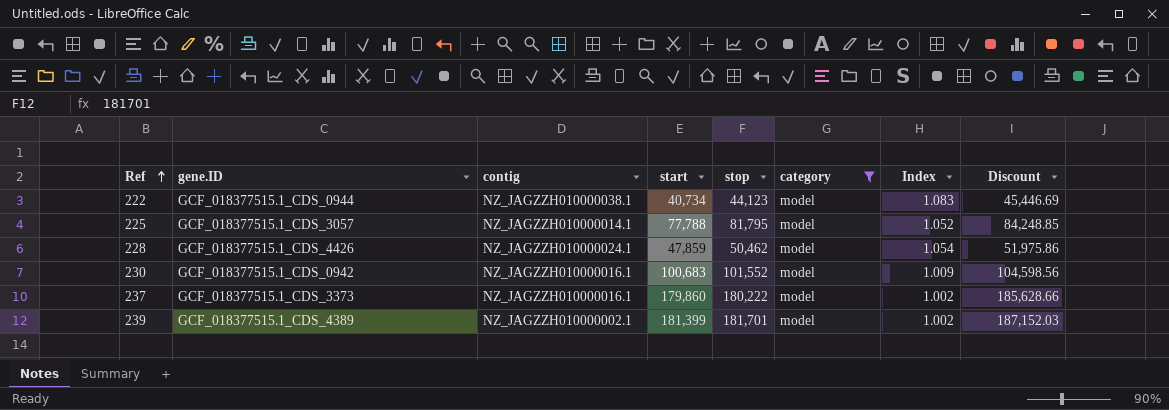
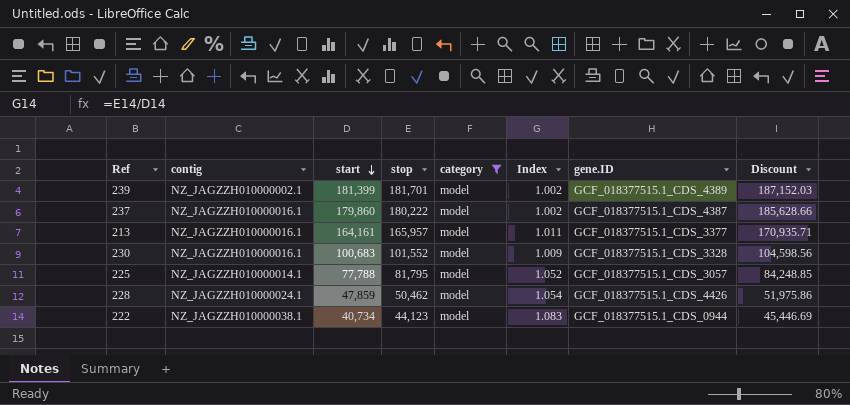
row order: Ref ascending -> start descending
column gene.ID | position: 2 -> 7
237 | gene.ID: GCF_018377515.1_CDS_3373 -> GCF_018377515.1_CDS_4387
row 213: none -> NZ_JAGZZH010000016.1 | 164,161 | 165,957 | model | 1.011 | GCF_018377515.1_CDS_3377 | 170,935.71
230 | gene.ID: GCF_018377515.1_CDS_0942 -> GCF_018377515.1_CDS_3328

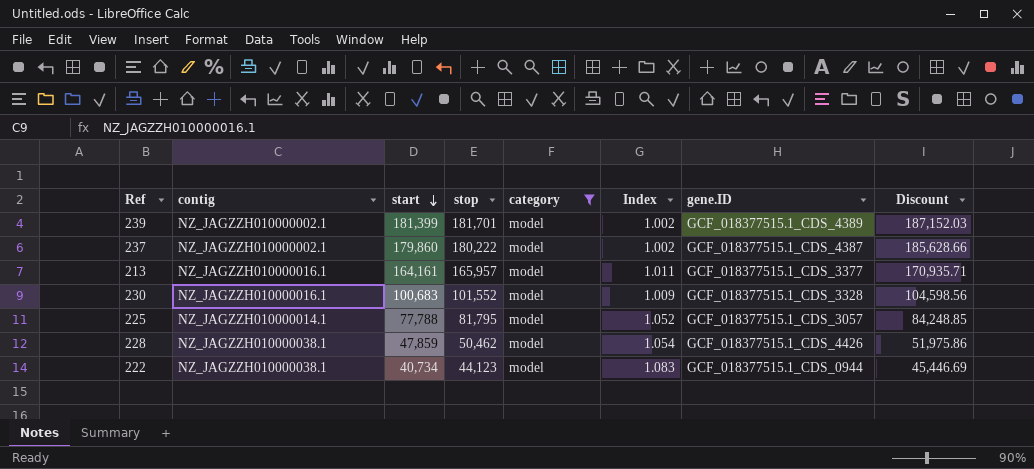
237 | contig: NZ_JAGZZH010000016.1 -> NZ_JAGZZH010000002.1
228 | contig: NZ_JAGZZH010000024.1 -> NZ_JAGZZH010000038.1

